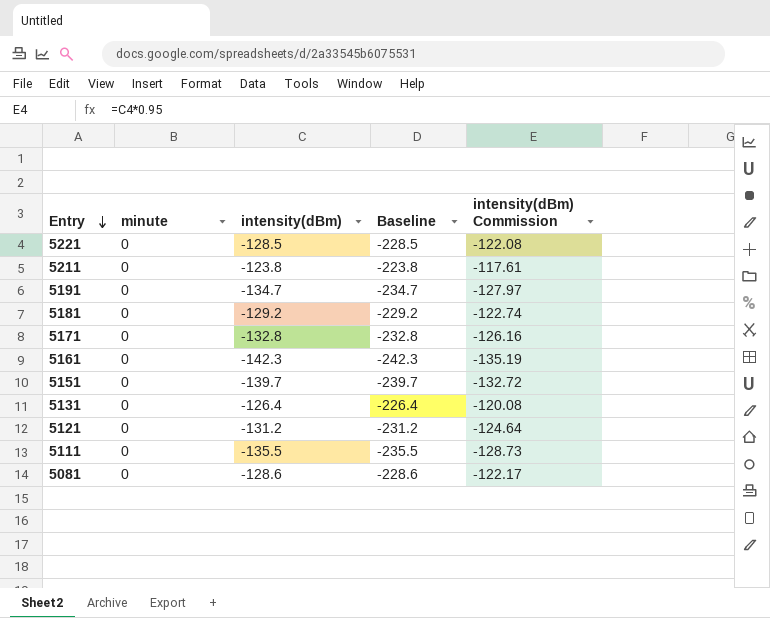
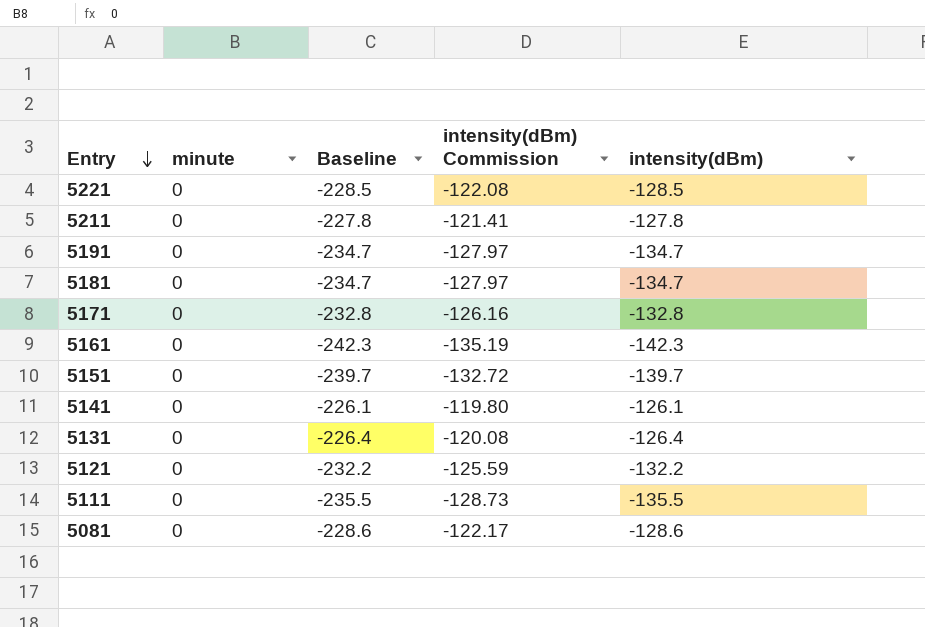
column intensity(dBm) | position: 3 -> 5
5211 | Baseline: -223.8 -> -227.8
5211 | intensity(dBm) Commission: -117.61 -> -121.41
5211 | intensity(dBm): -123.8 -> -127.8
5181 | Baseline: -229.2 -> -234.7
5181 | intensity(dBm) Commission: -122.74 -> -127.97
5181 | intensity(dBm): -129.2 -> -134.7
row 5141: none -> 0 | -226.1 | -119.80 | -126.1
5121 | Baseline: -231.2 -> -232.2
5121 | intensity(dBm) Commission: -124.64 -> -125.59
5121 | intensity(dBm): -131.2 -> -132.2

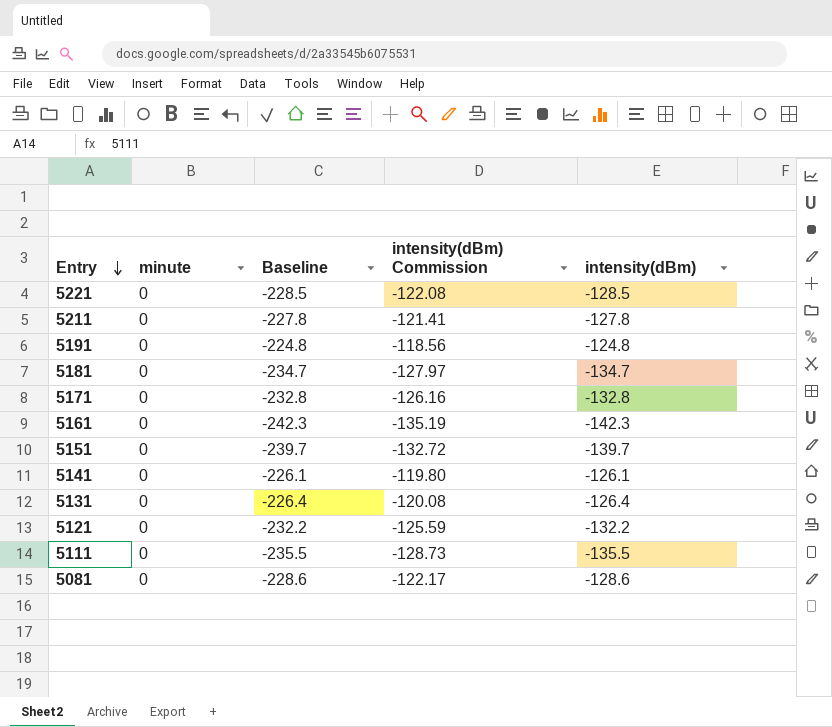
5191 | Baseline: -234.7 -> -224.8
5191 | intensity(dBm) Commission: -127.97 -> -118.56
5191 | intensity(dBm): -134.7 -> -124.8

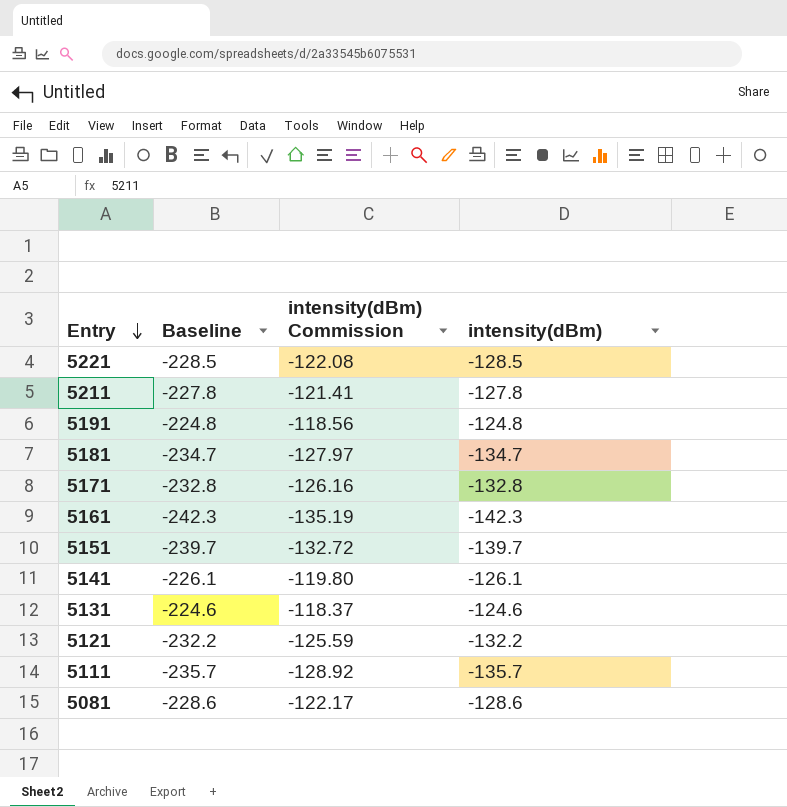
column minute | position: 2 -> none
5131 | Baseline: -226.4 -> -224.6
5131 | intensity(dBm) Commission: -120.08 -> -118.37
5131 | intensity(dBm): -126.4 -> -124.6
5111 | Baseline: -235.5 -> -235.7
5111 | intensity(dBm) Commission: -128.73 -> -128.92
5111 | intensity(dBm): -135.5 -> -135.7

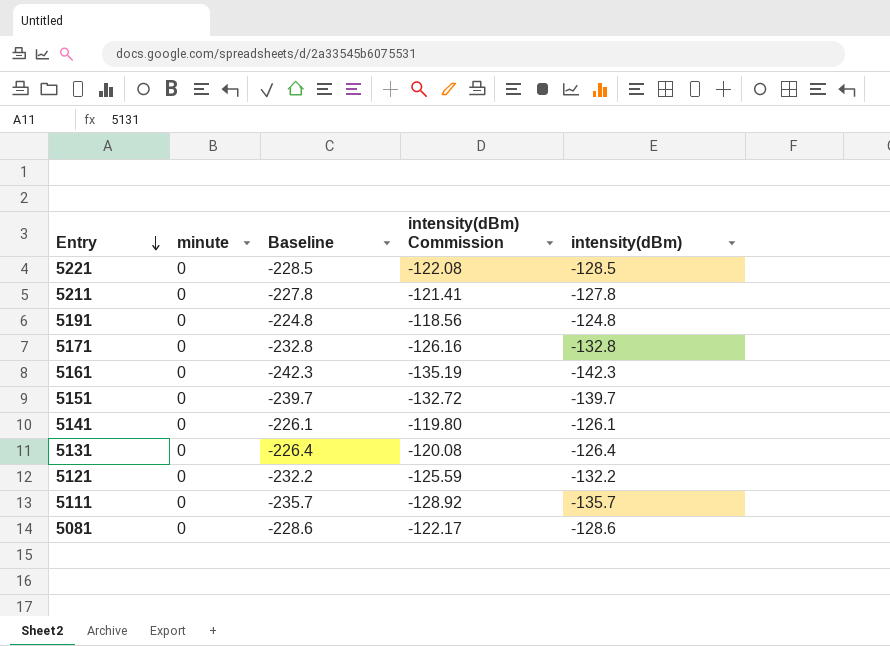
column minute | position: none -> 2
row 5181: -234.7 | -127.97 | -134.7 -> none
5131 | Baseline: -224.6 -> -226.4
5131 | intensity(dBm) Commission: -118.37 -> -120.08
5131 | intensity(dBm): -124.6 -> -126.4

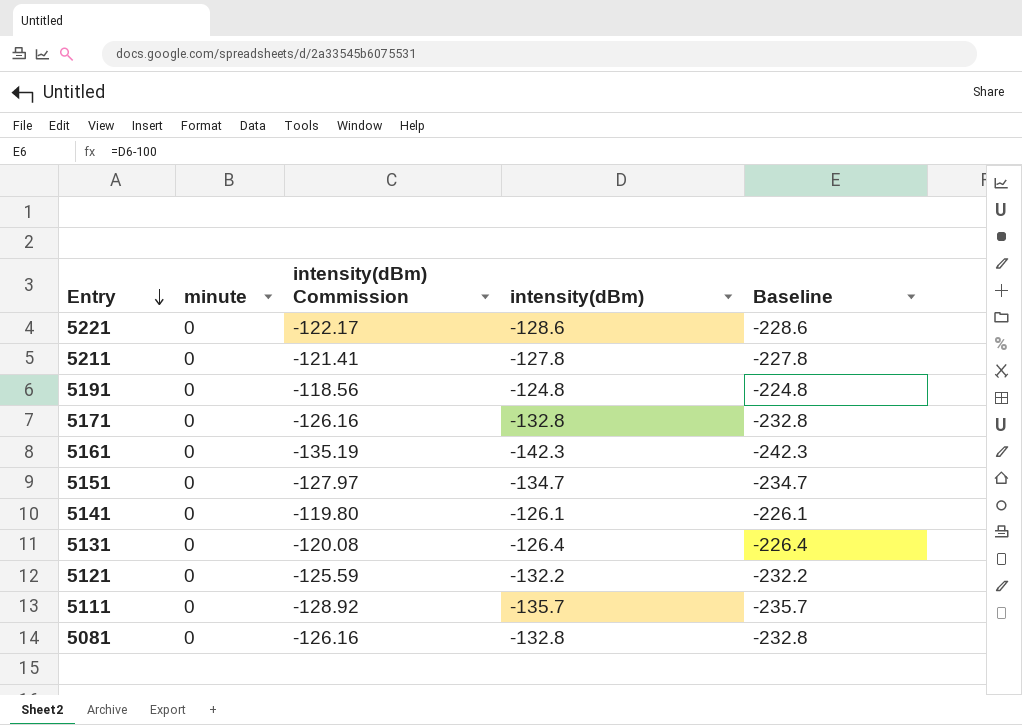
column Baseline | position: 3 -> 5
5221 | intensity(dBm) Commission: -122.08 -> -122.17
5221 | intensity(dBm): -128.5 -> -128.6
5221 | Baseline: -228.5 -> -228.6
5151 | intensity(dBm) Commission: -132.72 -> -127.97
5151 | intensity(dBm): -139.7 -> -134.7
5151 | Baseline: -239.7 -> -234.7
5081 | intensity(dBm) Commission: -122.17 -> -126.16
5081 | intensity(dBm): -128.6 -> -132.8
5081 | Baseline: -228.6 -> -232.8

